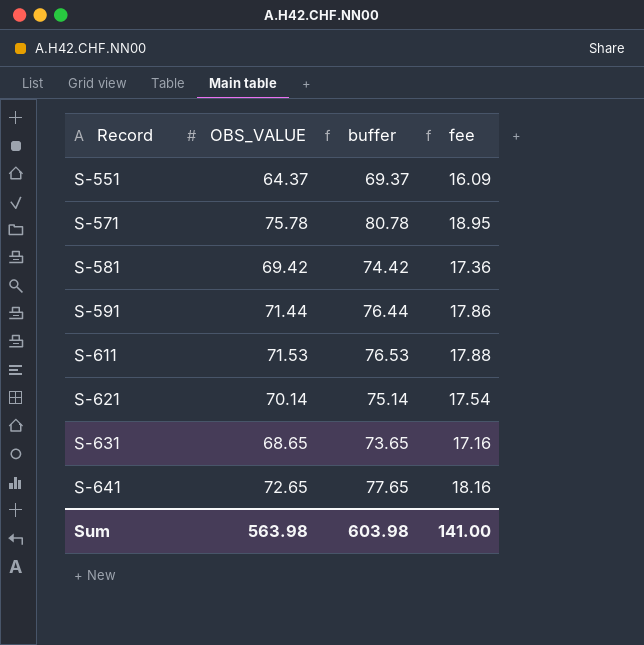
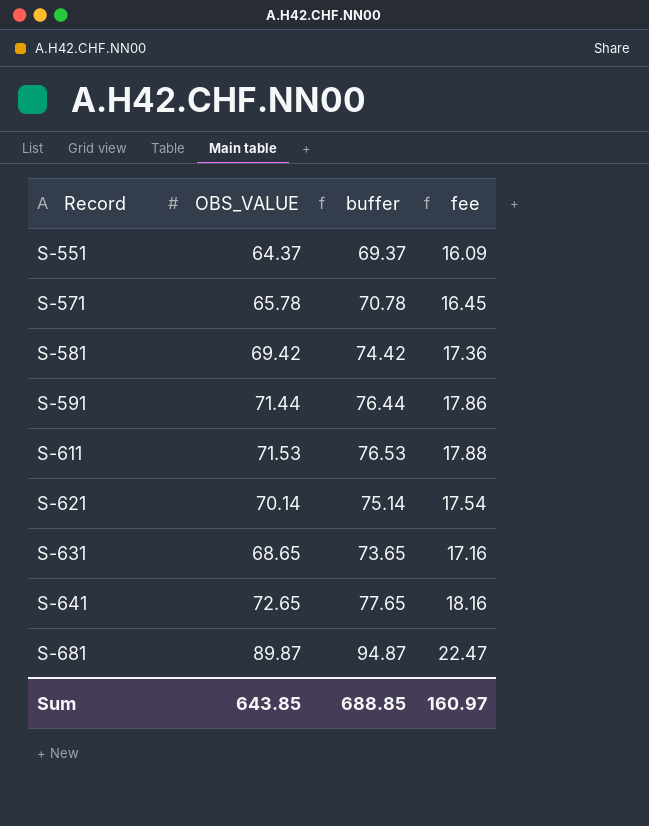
S-571 | OBS_VALUE: 75.78 -> 65.78
S-571 | buffer: 80.78 -> 70.78
S-571 | fee: 18.95 -> 16.45
row S-681: none -> 89.87 | 94.87 | 22.47
Sum | OBS_VALUE: 563.98 -> 643.85
Sum | buffer: 603.98 -> 688.85
Sum | fee: 141.00 -> 160.97

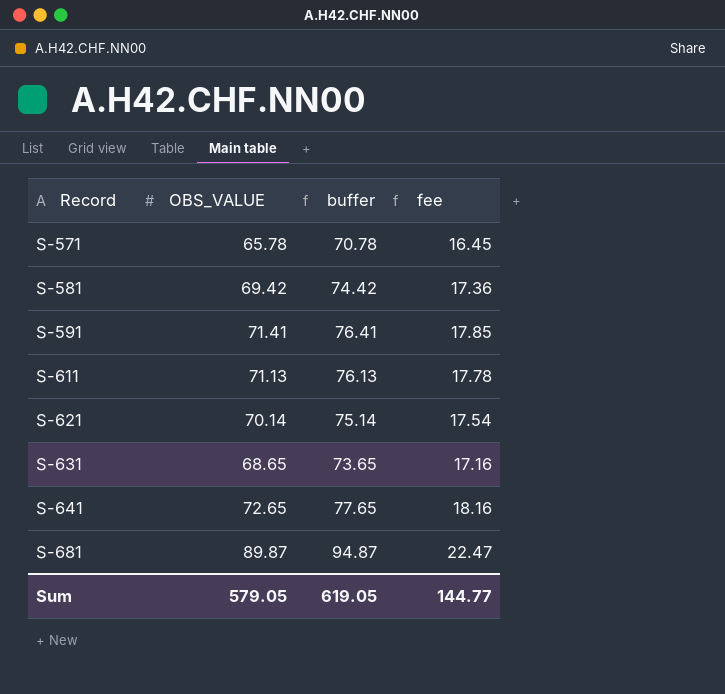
row S-551: 64.37 | 69.37 | 16.09 -> none
S-591 | OBS_VALUE: 71.44 -> 71.41
S-591 | buffer: 76.44 -> 76.41
S-591 | fee: 17.86 -> 17.85
S-611 | OBS_VALUE: 71.53 -> 71.13
S-611 | buffer: 76.53 -> 76.13
S-611 | fee: 17.88 -> 17.78
Sum | OBS_VALUE: 643.85 -> 579.05
Sum | buffer: 688.85 -> 619.05
Sum | fee: 160.97 -> 144.77

